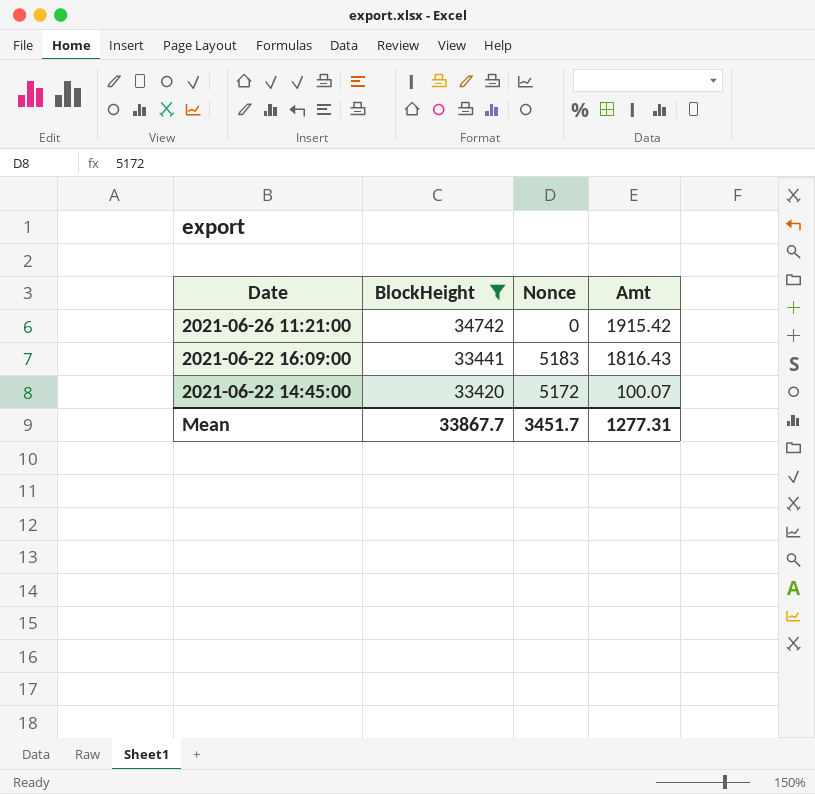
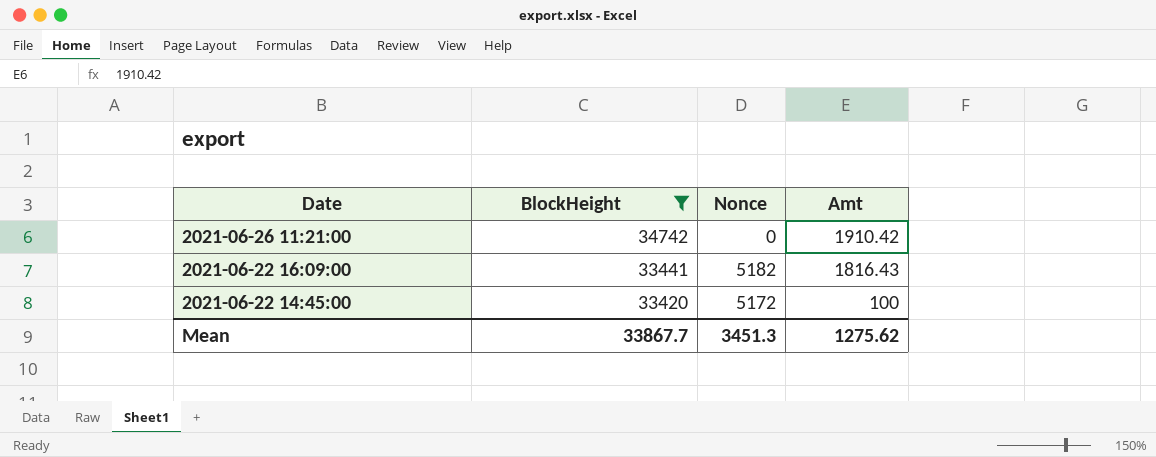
2021-06-26 11:21:00 | Amt: 1915.42 -> 1910.42
2021-06-22 16:09:00 | Nonce: 5183 -> 5182
2021-06-22 14:45:00 | Amt: 100.07 -> 100
Mean | Nonce: 3451.7 -> 3451.3
Mean | Amt: 1277.31 -> 1275.62

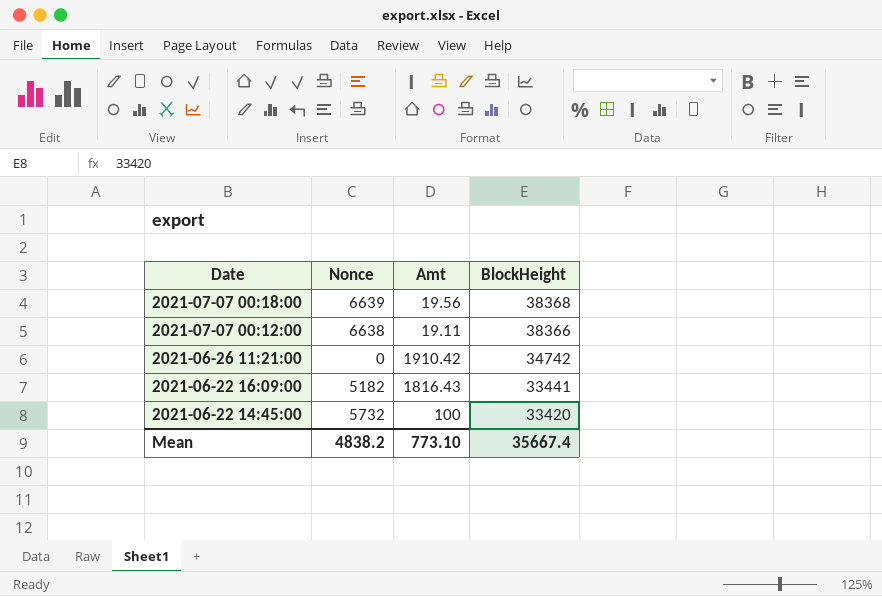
filter: BlockHeight <= 34742 -> none
column BlockHeight | position: 2 -> 4
2021-06-22 14:45:00 | Nonce: 5172 -> 5732
Mean | Nonce: 3451.3 -> 4838.2
Mean | Amt: 1275.62 -> 773.10
Mean | BlockHeight: 33867.7 -> 35667.4

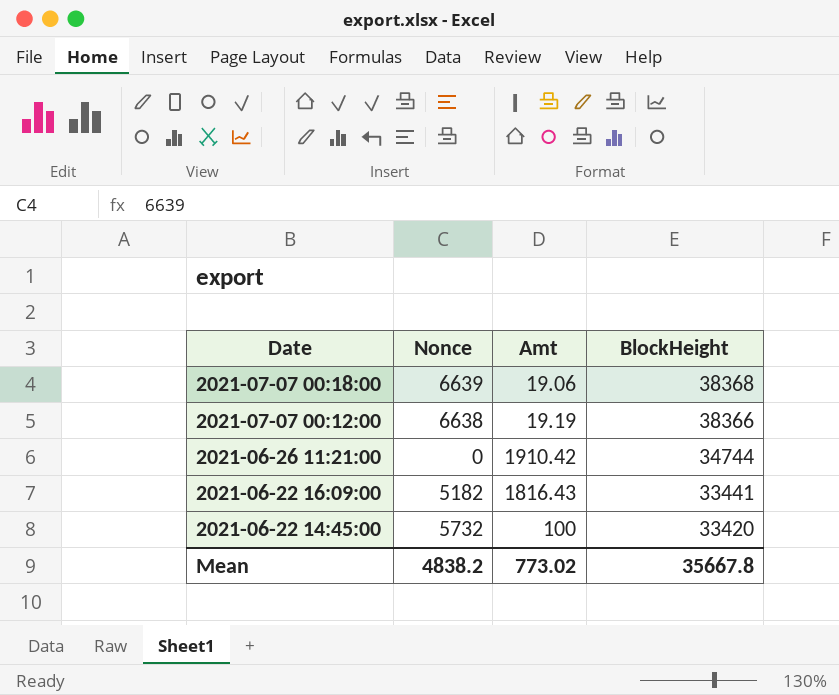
2021-07-07 00:18:00 | Amt: 19.56 -> 19.06
2021-07-07 00:12:00 | Amt: 19.11 -> 19.19
2021-06-26 11:21:00 | BlockHeight: 34742 -> 34744
Mean | Amt: 773.10 -> 773.02
Mean | BlockHeight: 35667.4 -> 35667.8

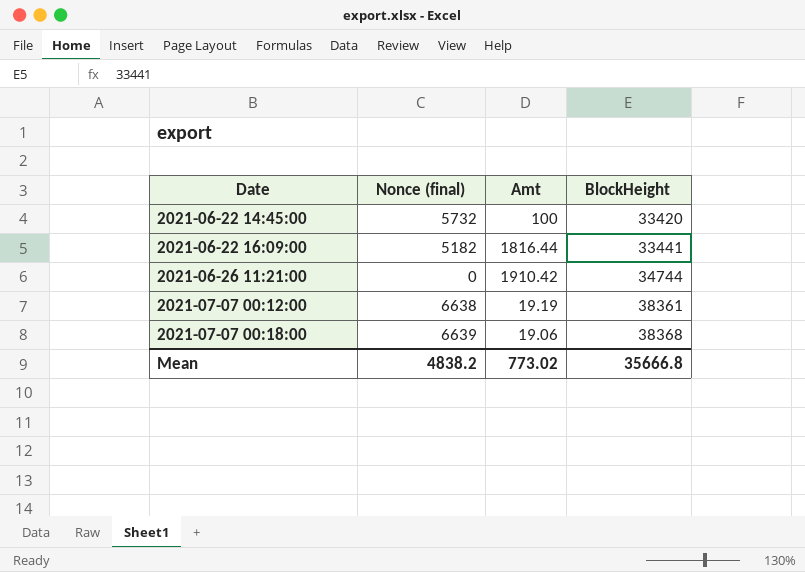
row order: Date descending -> Date ascending
column name: Nonce -> Nonce (final)
2021-06-22 16:09:00 | Amt: 1816.43 -> 1816.44
2021-07-07 00:12:00 | BlockHeight: 38366 -> 38361
Mean | BlockHeight: 35667.8 -> 35666.8

